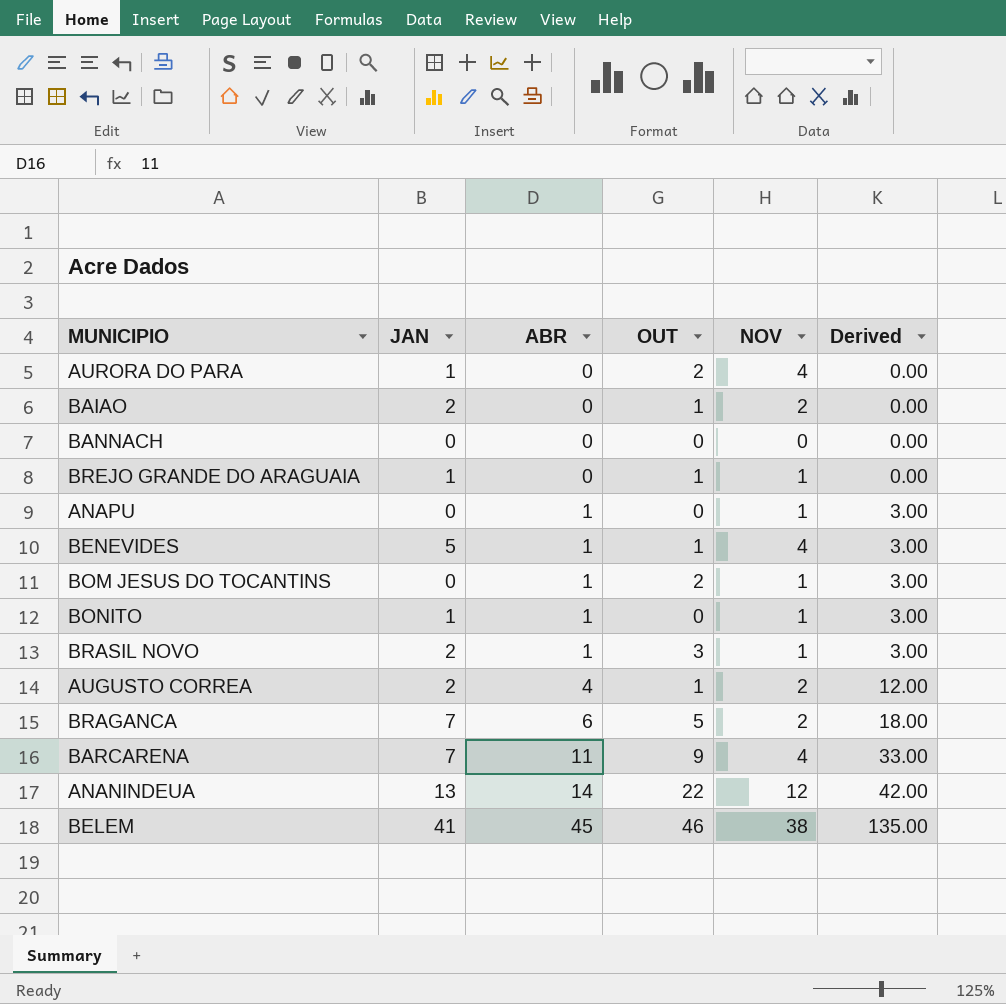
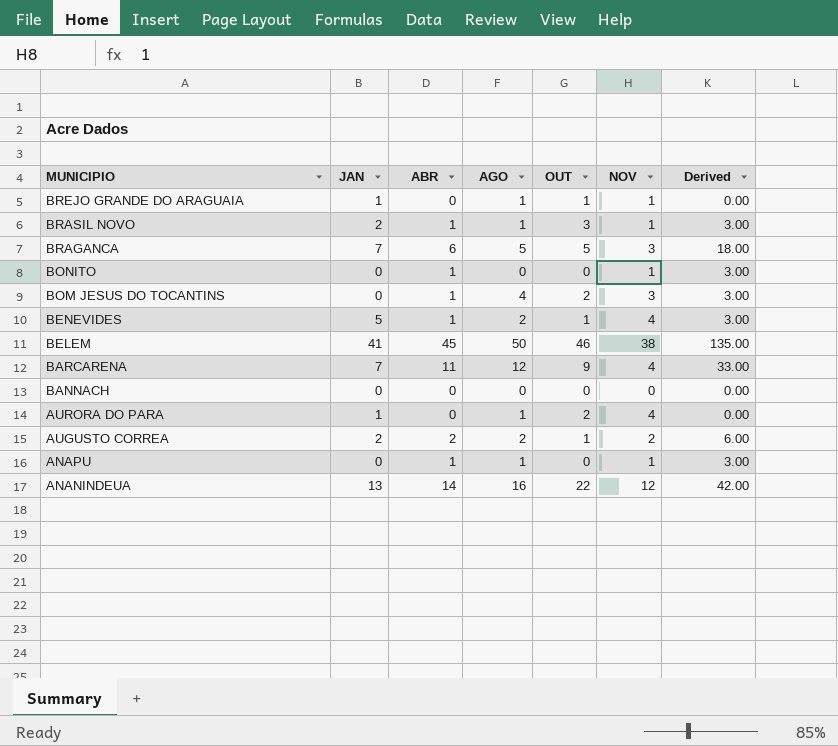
row order: ABR ascending -> MUNICIPIO descending
column AGO | position: none -> 4
row BAIAO: 2 | 0 | 1 | 2 | 0.00 -> none
BRAGANCA | NOV: 2 -> 3
BONITO | JAN: 1 -> 0
BOM JESUS DO TOCANTINS | NOV: 1 -> 3
AUGUSTO CORREA | ABR: 4 -> 2
AUGUSTO CORREA | Derived: 12.00 -> 6.00

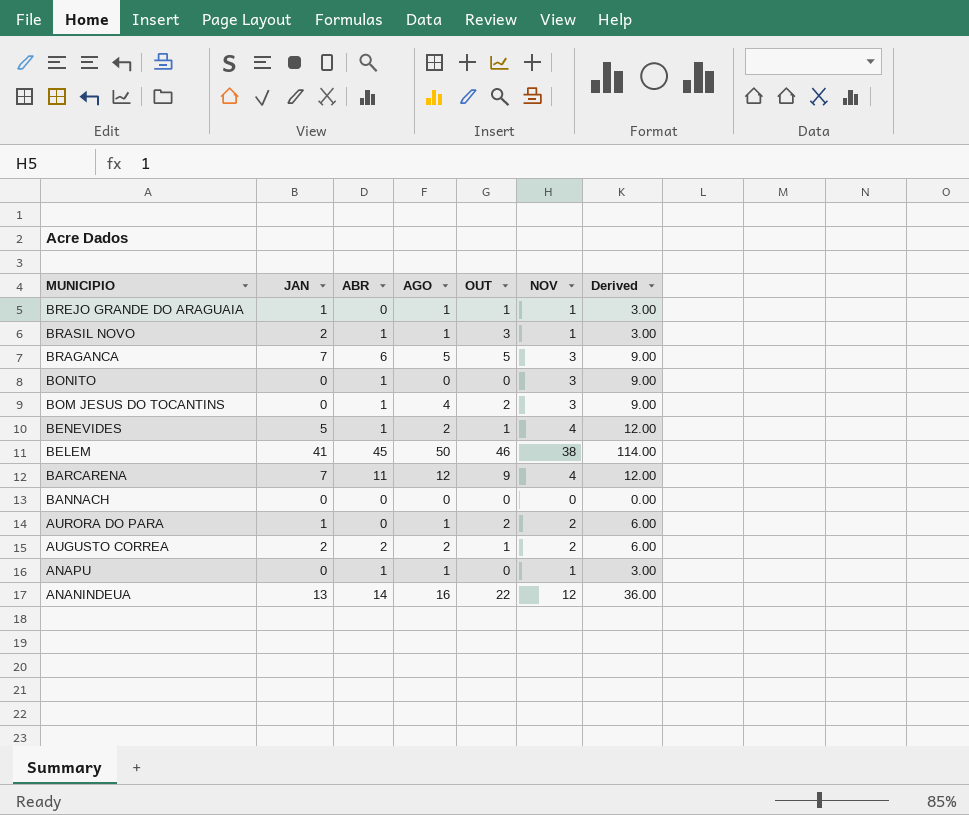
column Derived | formula: [ABR] * 3 -> [NOV] * 3
BONITO | NOV: 1 -> 3
AURORA DO PARA | NOV: 4 -> 2

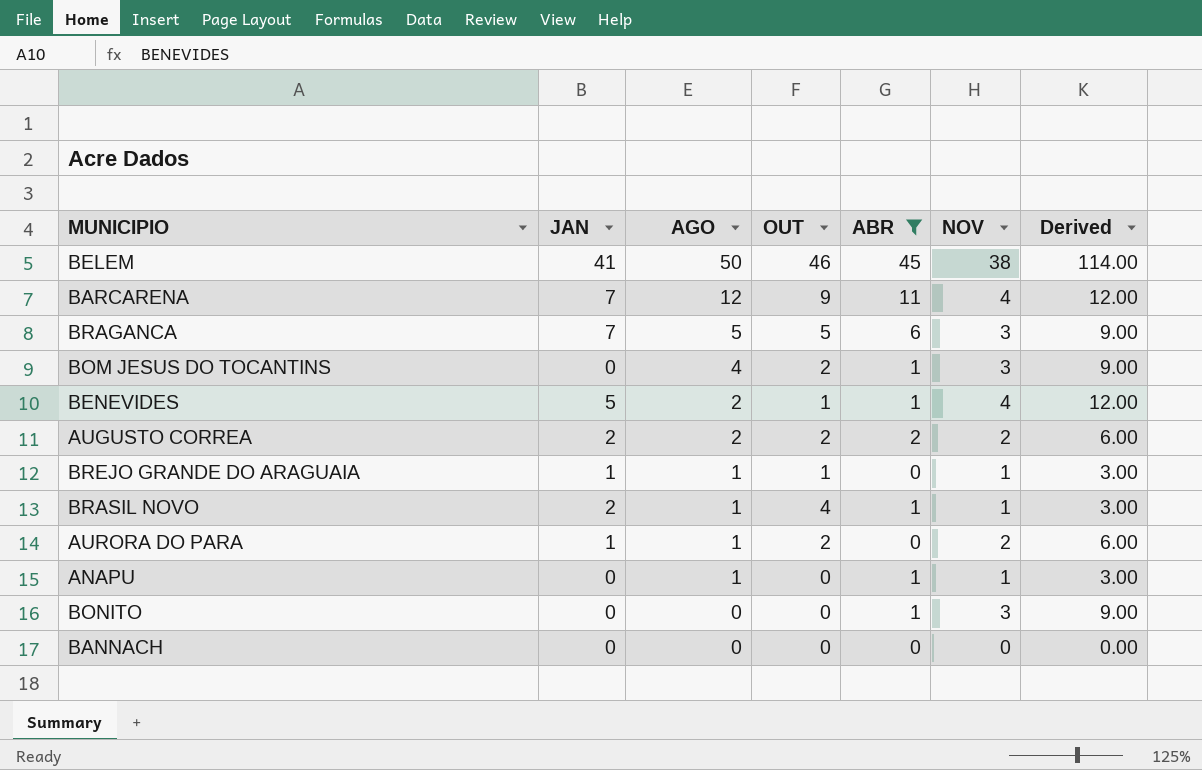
filter: none -> ABR != 14
row order: MUNICIPIO descending -> AGO descending
column ABR | position: 3 -> 5
AUGUSTO CORREA | OUT: 1 -> 2
BRASIL NOVO | OUT: 3 -> 4

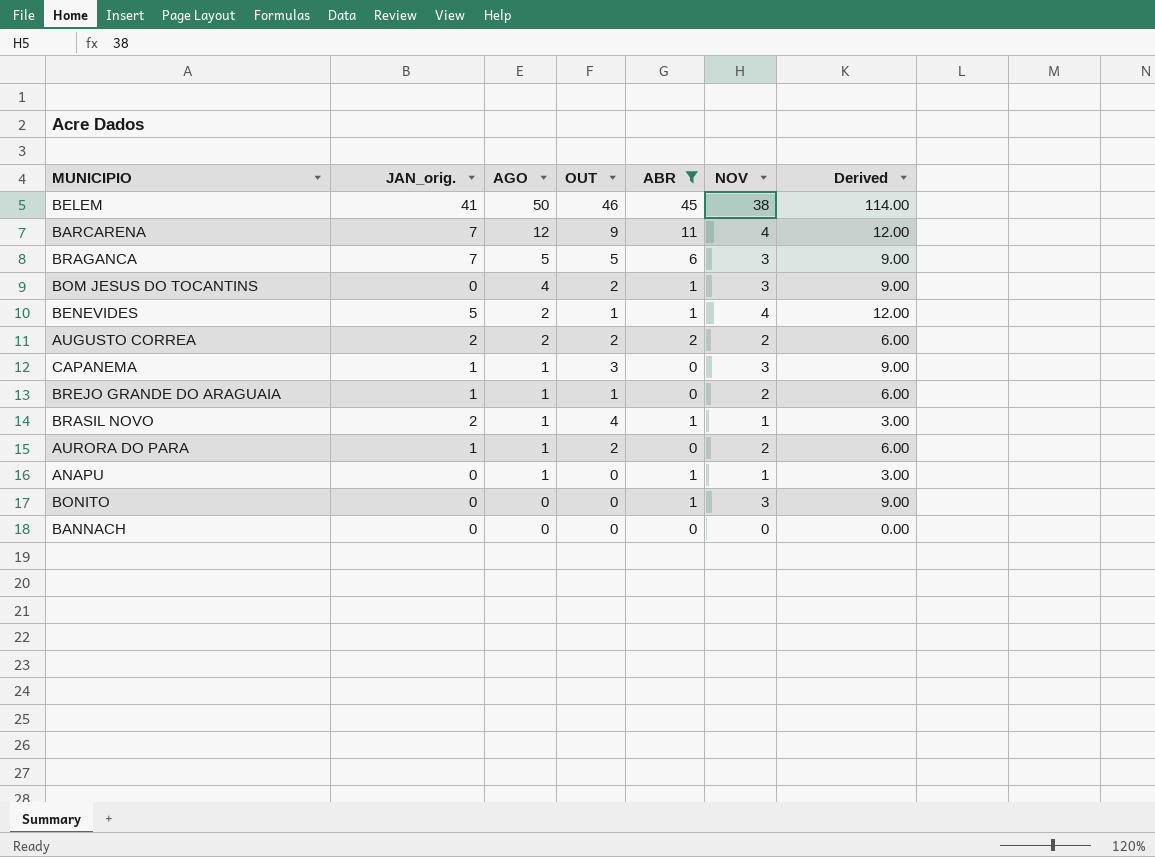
column name: JAN -> JAN_orig.
row CAPANEMA: none -> 1 | 1 | 3 | 0 | 3 | 9.00
BREJO GRANDE DO ARAGUAIA | NOV: 1 -> 2
BREJO GRANDE DO ARAGUAIA | Derived: 3.00 -> 6.00

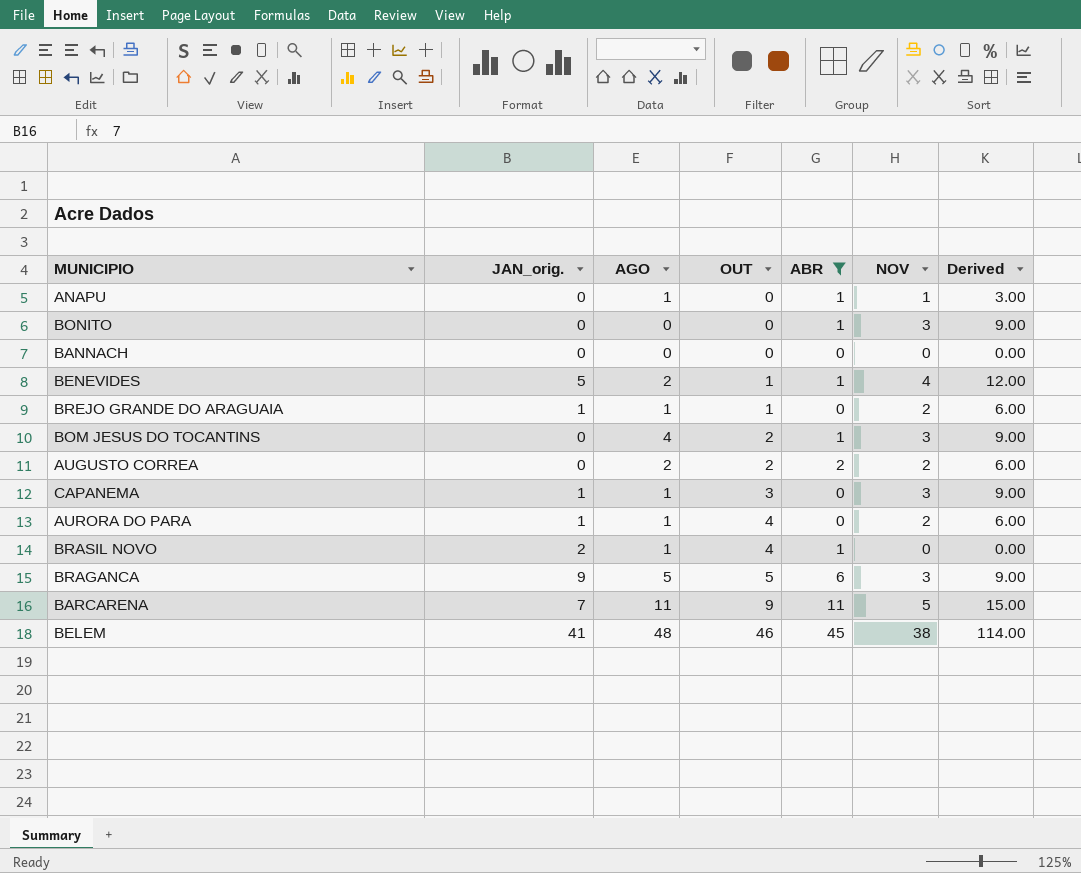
row order: AGO descending -> OUT ascending
AUGUSTO CORREA | JAN_orig.: 2 -> 0
AURORA DO PARA | OUT: 2 -> 4
BRASIL NOVO | NOV: 1 -> 0
BRASIL NOVO | Derived: 3.00 -> 0.00
BRAGANCA | JAN_orig.: 7 -> 9
BARCARENA | AGO: 12 -> 11
BARCARENA | NOV: 4 -> 5
BARCARENA | Derived: 12.00 -> 15.00
BELEM | AGO: 50 -> 48

